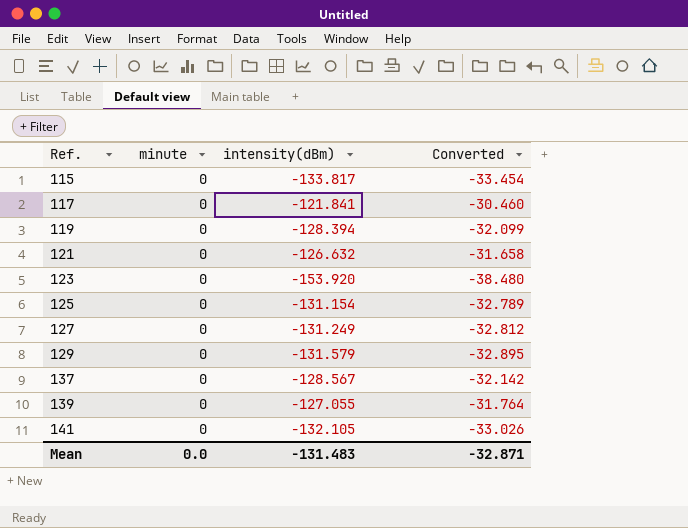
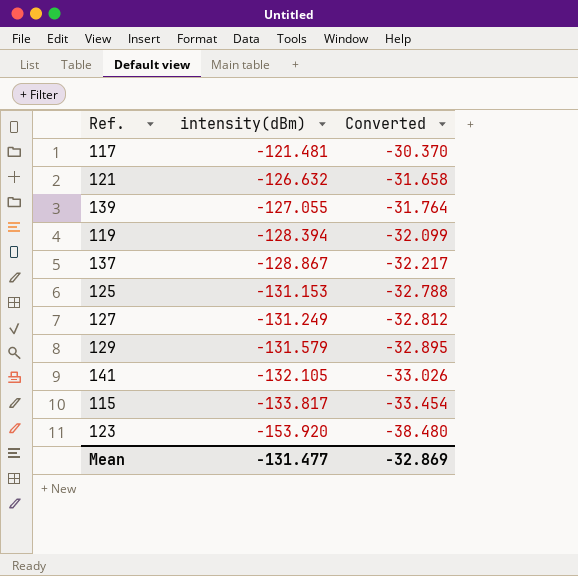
row order: Ref. ascending -> intensity(dBm) descending
column minute | position: 2 -> none
117 | intensity(dBm): -121.841 -> -121.481
117 | Converted: -30.460 -> -30.370
137 | intensity(dBm): -128.567 -> -128.867
137 | Converted: -32.142 -> -32.217
125 | intensity(dBm): -131.154 -> -131.153
125 | Converted: -32.789 -> -32.788
Mean | intensity(dBm): -131.483 -> -131.477
Mean | Converted: -32.871 -> -32.869

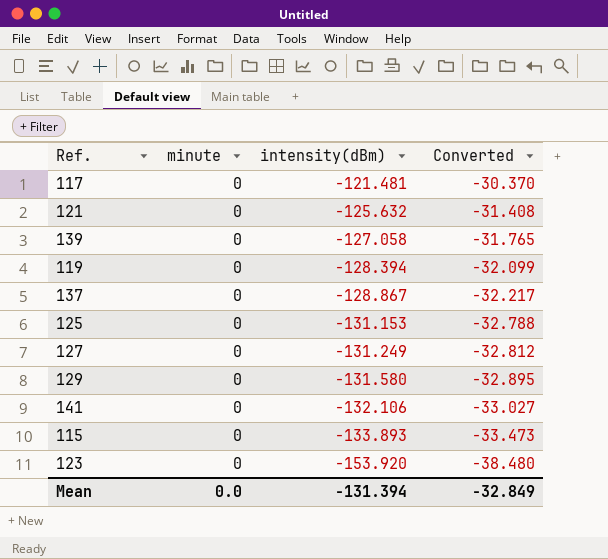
column minute | position: none -> 2
121 | intensity(dBm): -126.632 -> -125.632
121 | Converted: -31.658 -> -31.408
139 | intensity(dBm): -127.055 -> -127.058
139 | Converted: -31.764 -> -31.765
129 | intensity(dBm): -131.579 -> -131.580
141 | intensity(dBm): -132.105 -> -132.106
141 | Converted: -33.026 -> -33.027
115 | intensity(dBm): -133.817 -> -133.893
115 | Converted: -33.454 -> -33.473
Mean | intensity(dBm): -131.477 -> -131.394
Mean | Converted: -32.869 -> -32.849

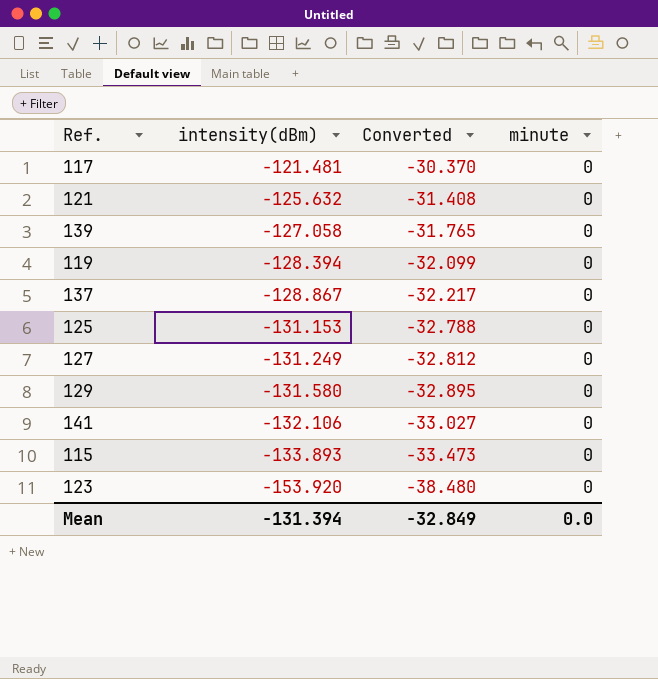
column minute | position: 2 -> 4

